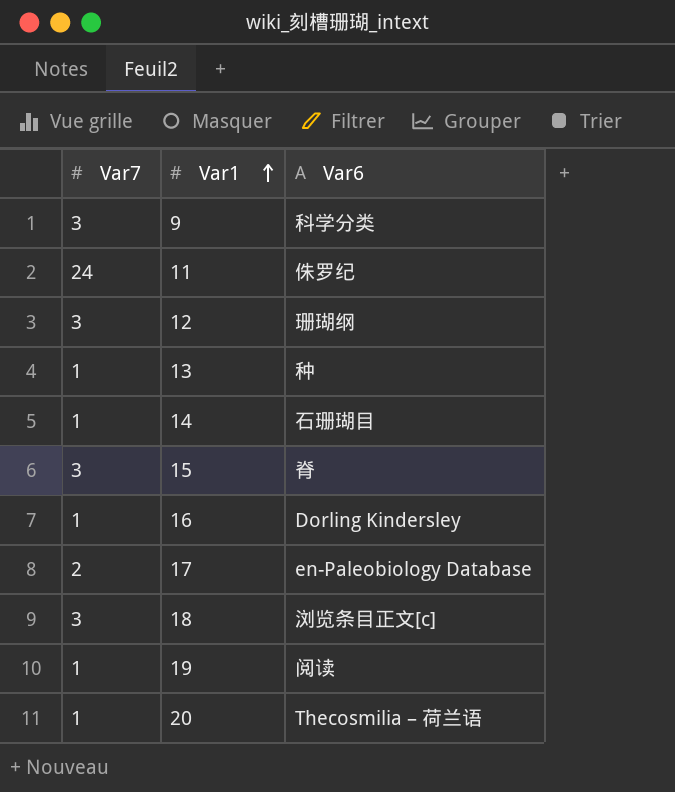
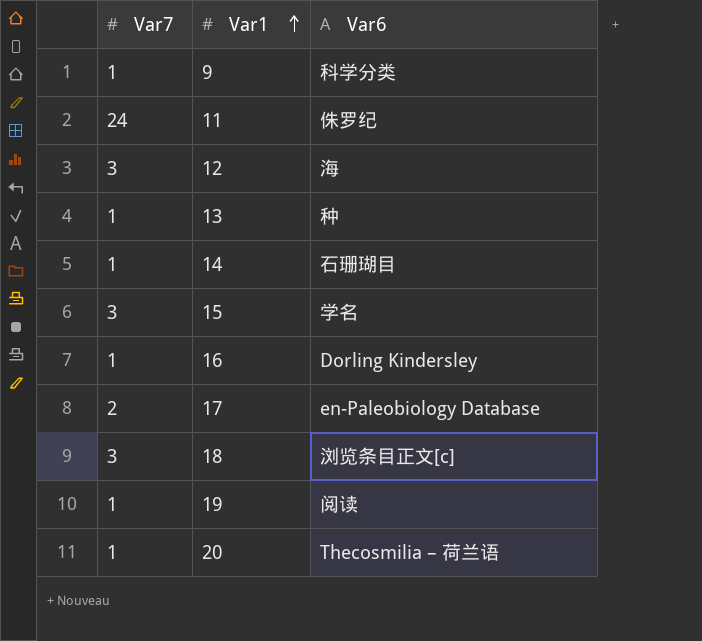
9 | Var7: 3 -> 1
12 | Var6: 珊瑚纲 -> 海
15 | Var6: 脊 -> 学名

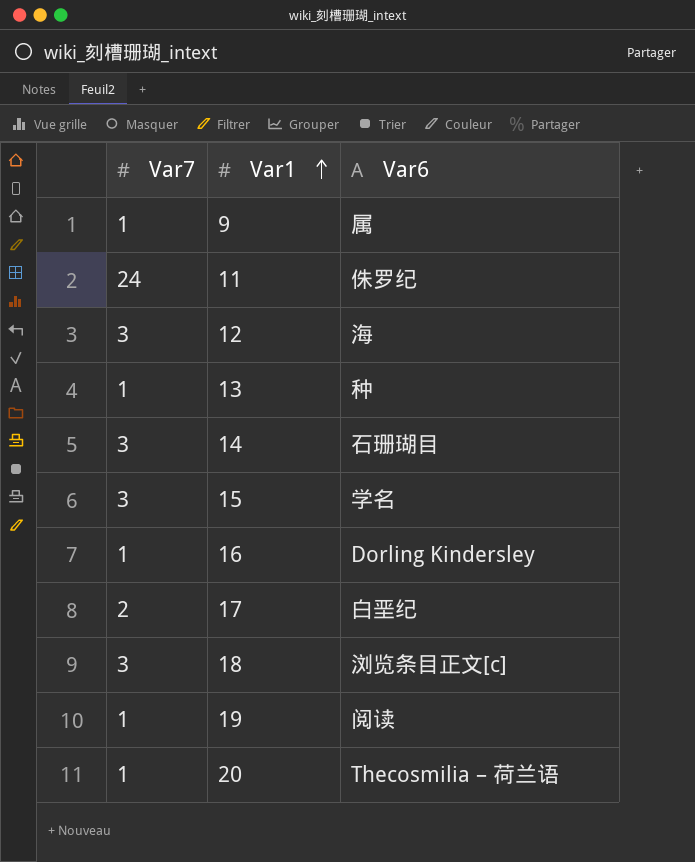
9 | Var6: 科学分类 -> 属
14 | Var7: 1 -> 3
17 | Var6: en-Paleobiology Database -> 白垩纪

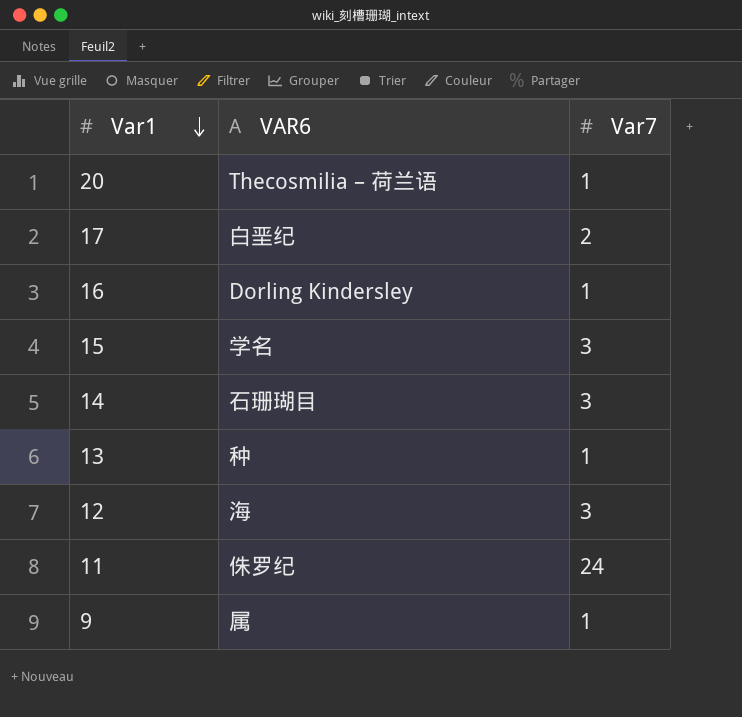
row order: Var1 ascending -> Var1 descending
column name: Var6 -> VAR6
column Var7 | position: 1 -> 3
row 18: 3 | 浏览条目正文[c] -> none
row 19: 1 | 阅读 -> none

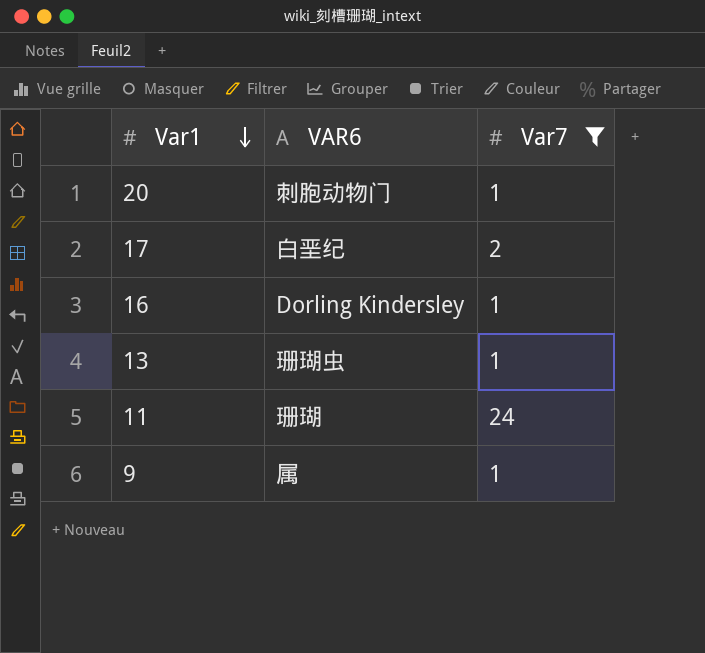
filter: none -> Var7 != 3
20 | VAR6: Thecosmilia – 荷兰语 -> 刺胞动物门
13 | VAR6: 种 -> 珊瑚虫
11 | VAR6: 侏罗纪 -> 珊瑚

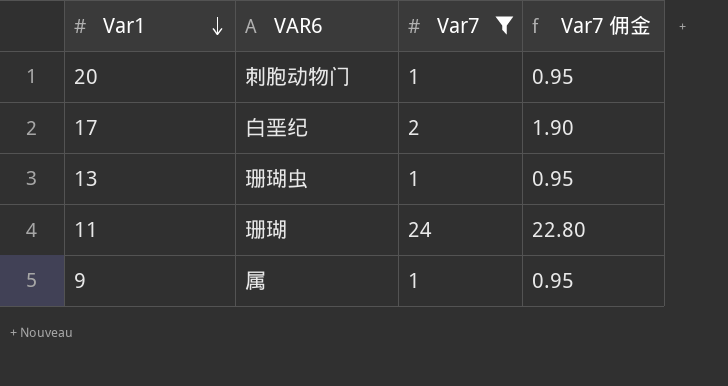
column Var7 佣金 | formula: none -> [Var7] * 0.95
row 16: Dorling Kindersley | 1 -> none

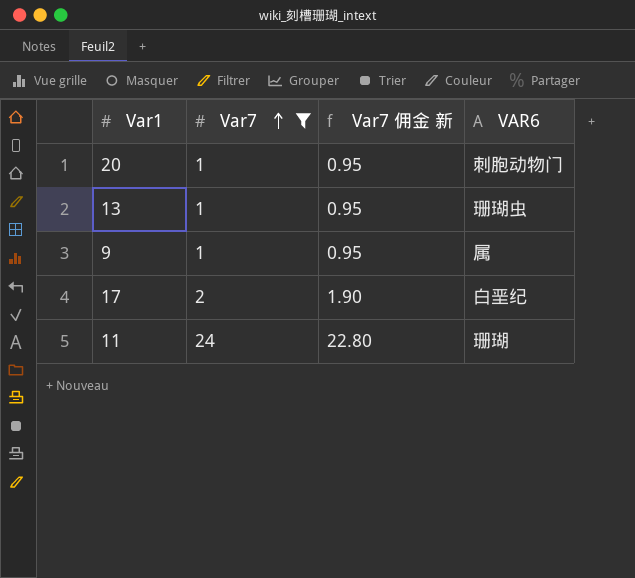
row order: Var1 descending -> Var7 ascending
column name: Var7 佣金 -> Var7 佣金 新
column VAR6 | position: 2 -> 4

